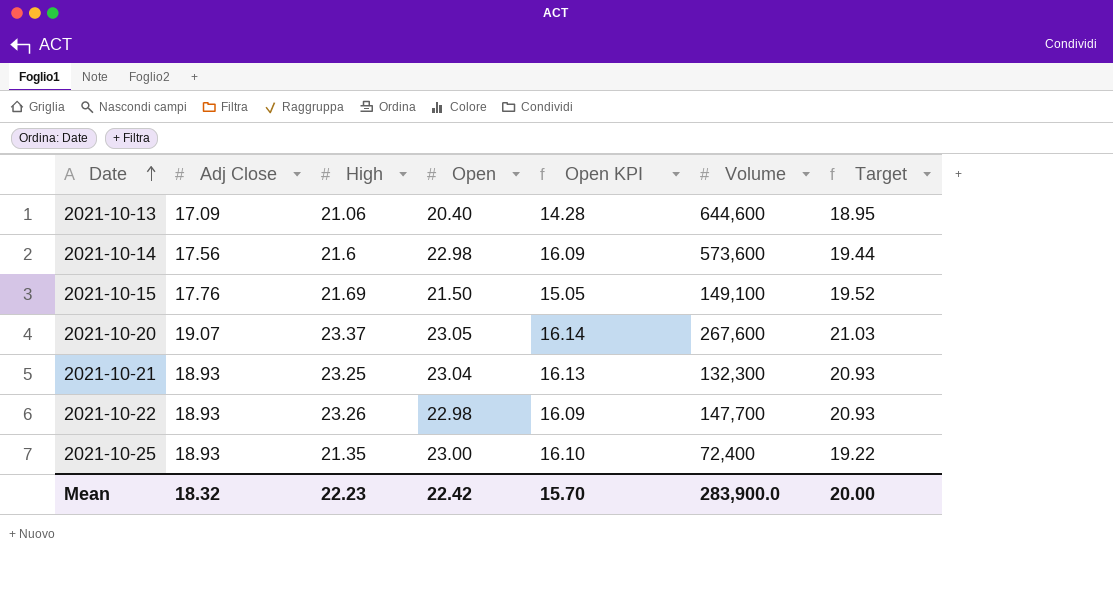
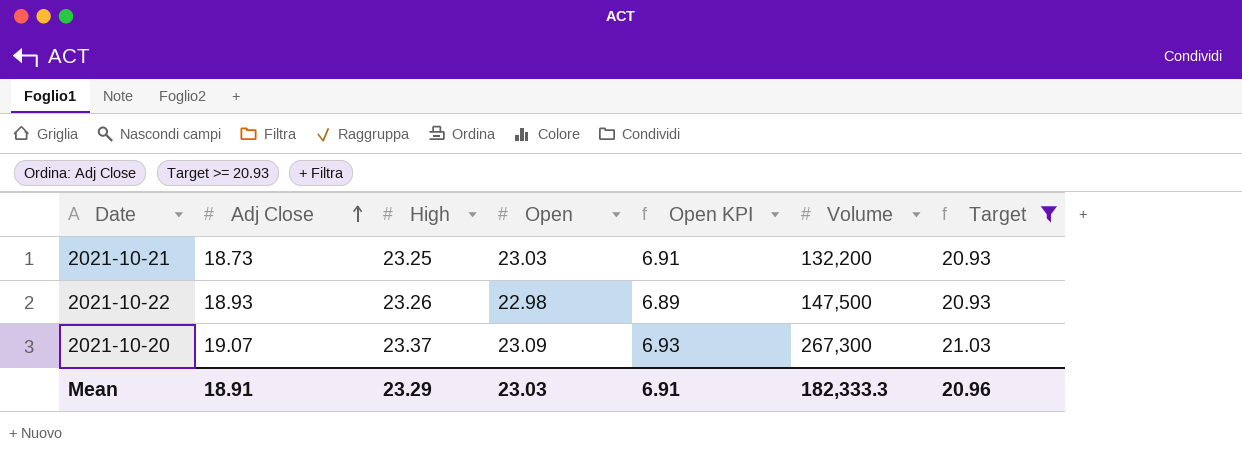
filter: none -> Target >= 20.93
row order: Date ascending -> Adj Close ascending
column Open KPI | formula: [Open] * 0.7 -> [Open] * 0.3
2021-10-21 | Adj Close: 18.93 -> 18.73
2021-10-21 | Open: 23.04 -> 23.03
2021-10-21 | Volume: 132,300 -> 132,200
2021-10-22 | Volume: 147,700 -> 147,500
2021-10-20 | Open: 23.05 -> 23.09
2021-10-20 | Volume: 267,600 -> 267,300
Mean | Adj Close: 18.32 -> 18.91
Mean | High: 22.23 -> 23.29
Mean | Open: 22.42 -> 23.03
Mean | Open KPI: 15.70 -> 6.91
Mean | Volume: 283,900.0 -> 182,333.3
Mean | Target: 20.00 -> 20.96

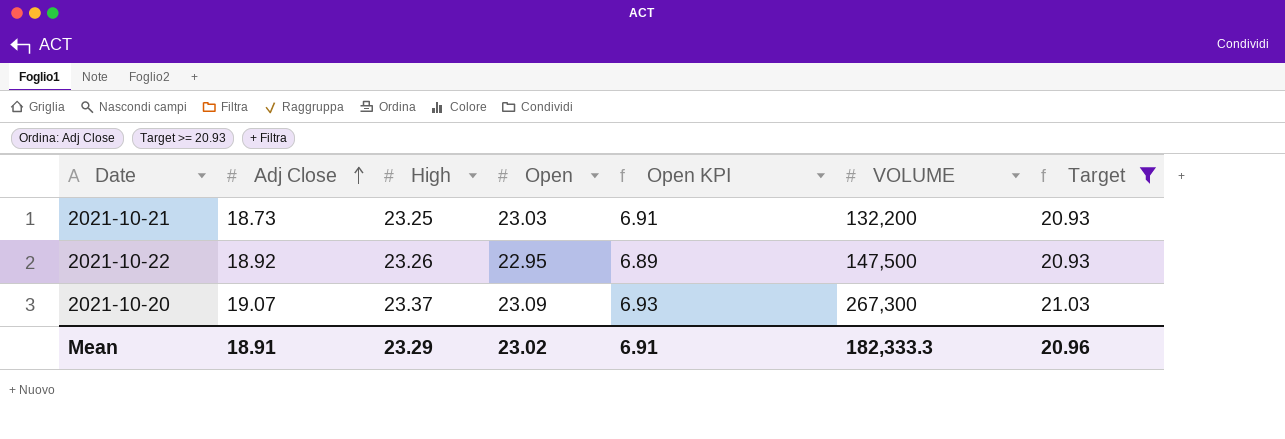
column name: Volume -> VOLUME
2021-10-22 | Adj Close: 18.93 -> 18.92
2021-10-22 | Open: 22.98 -> 22.95
Mean | Open: 23.03 -> 23.02

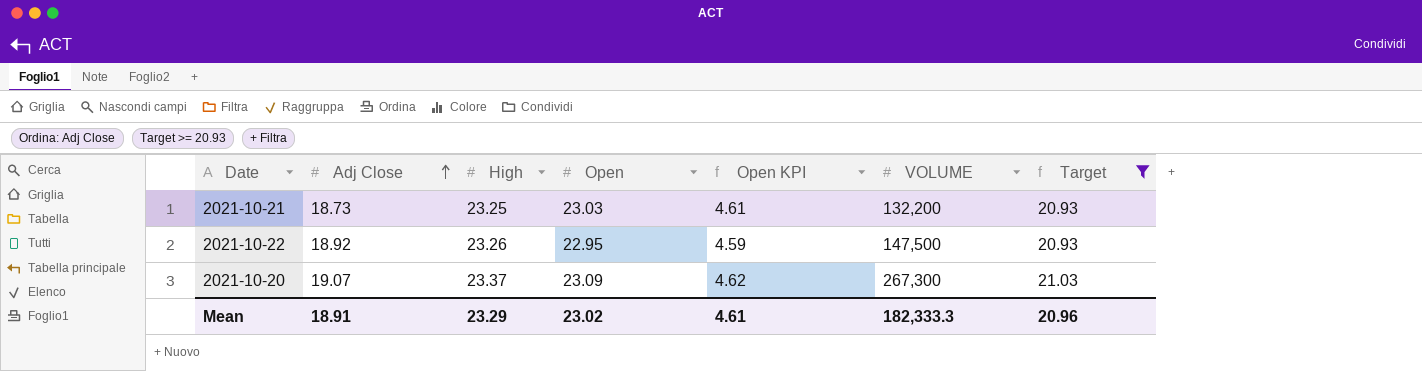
column Open KPI | formula: [Open] * 0.3 -> [Open] * 0.2
Mean | Open KPI: 6.91 -> 4.61

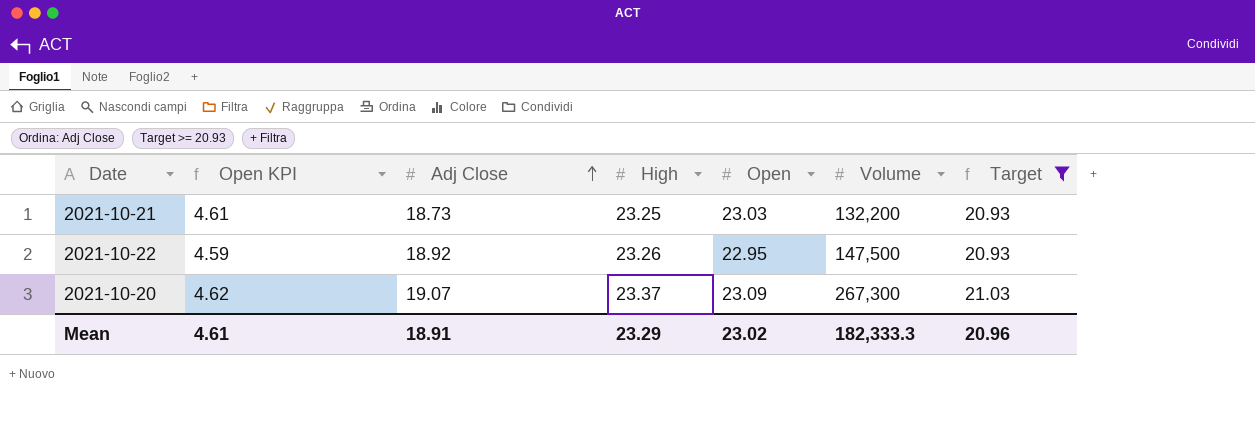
column Open KPI | position: 5 -> 2
column name: VOLUME -> Volume

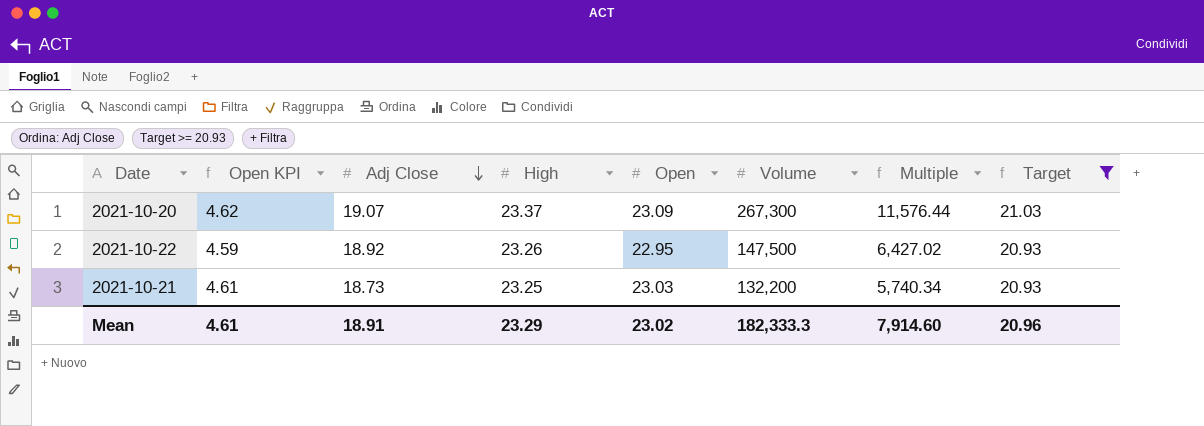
row order: Adj Close ascending -> Adj Close descending
column Multiple | formula: none -> [Volume] / [Open]

